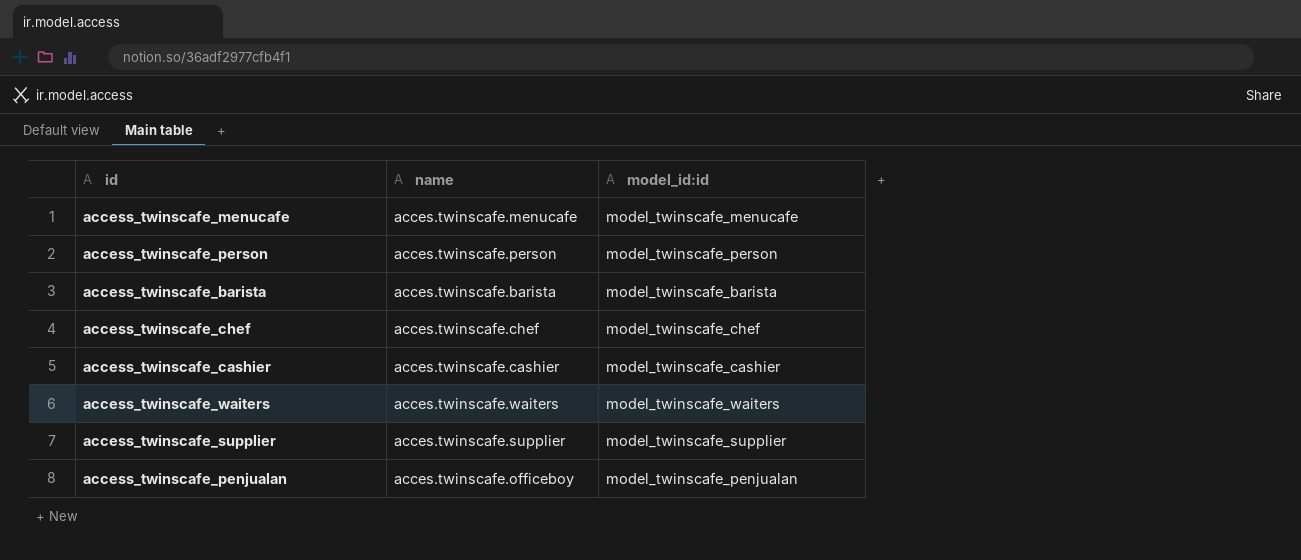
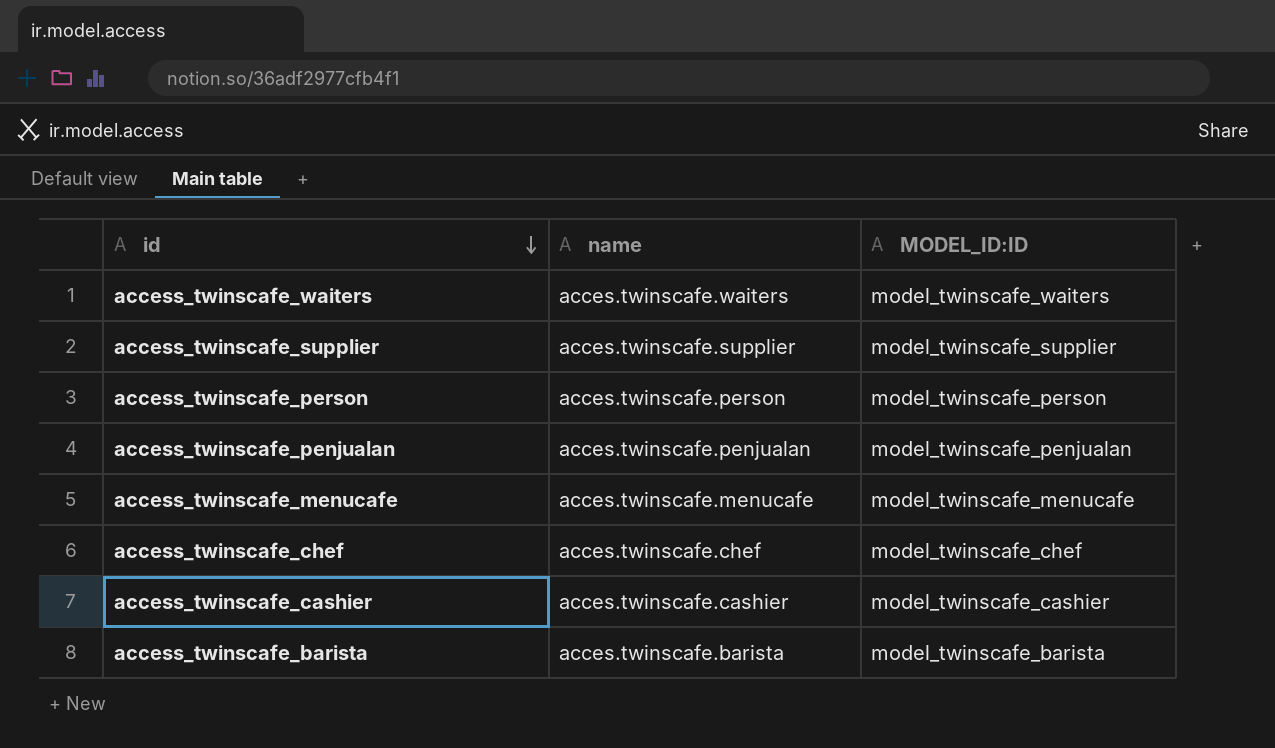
row order: none -> id descending
column name: model_id:id -> MODEL_ID:ID
access_twinscafe_penjualan | name: acces.twinscafe.officeboy -> acces.twinscafe.penjualan

